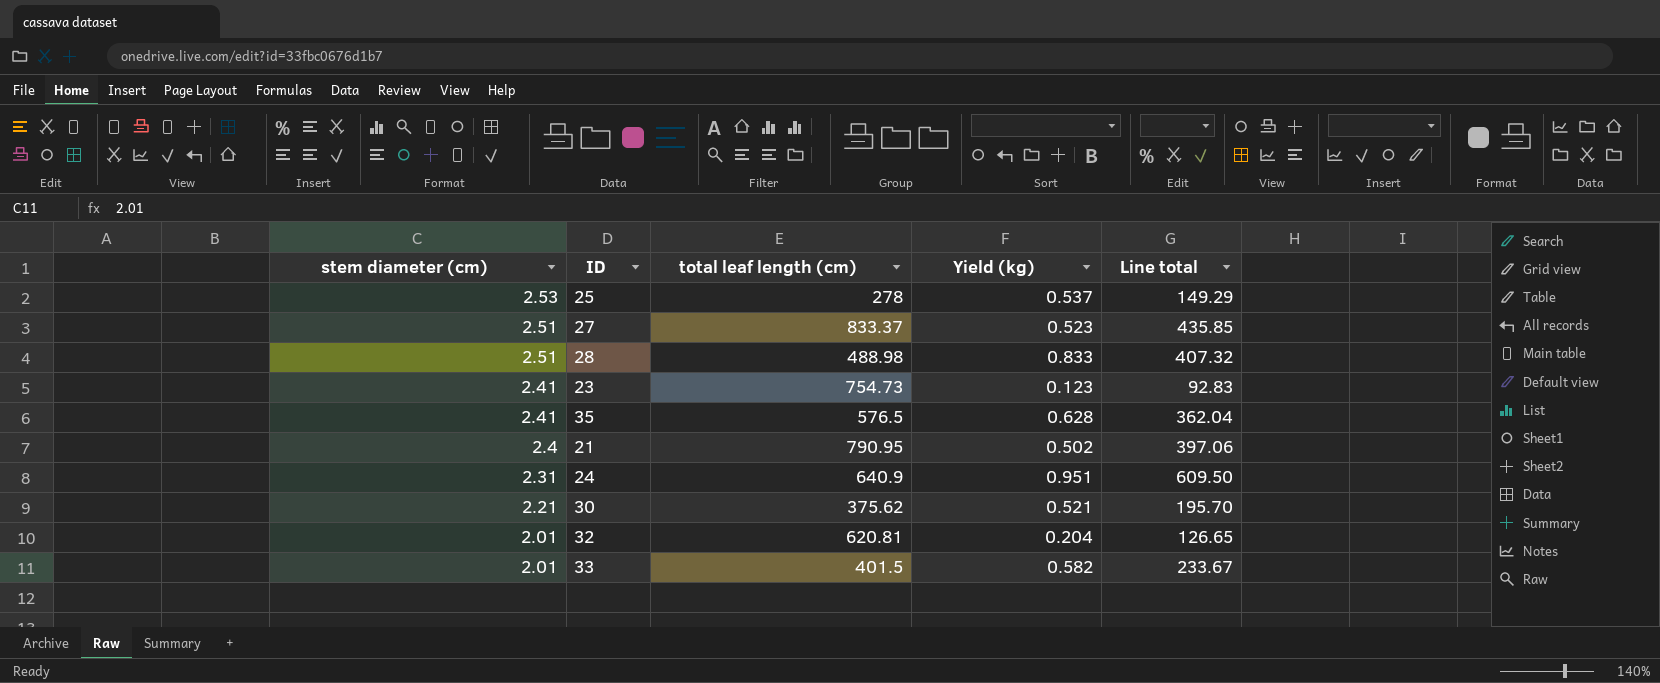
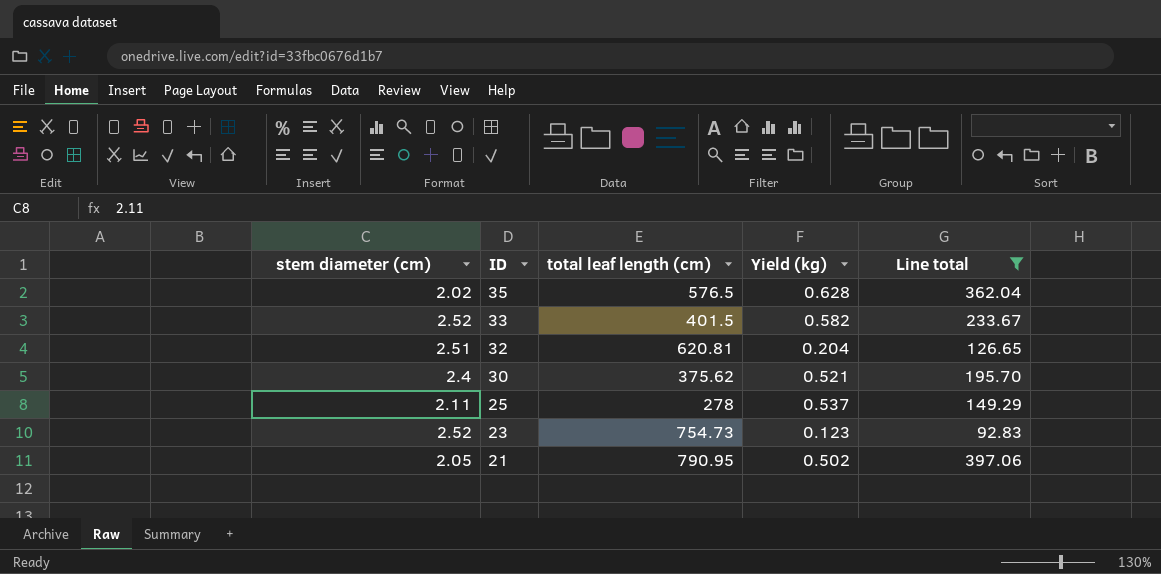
filter: none -> Line total <= 397.06
row order: stem diameter (cm) descending -> ID descending
35 | stem diameter (cm): 2.41 -> 2.02
33 | stem diameter (cm): 2.01 -> 2.52
32 | stem diameter (cm): 2.01 -> 2.51
30 | stem diameter (cm): 2.21 -> 2.4
25 | stem diameter (cm): 2.53 -> 2.11
23 | stem diameter (cm): 2.41 -> 2.52
21 | stem diameter (cm): 2.4 -> 2.05

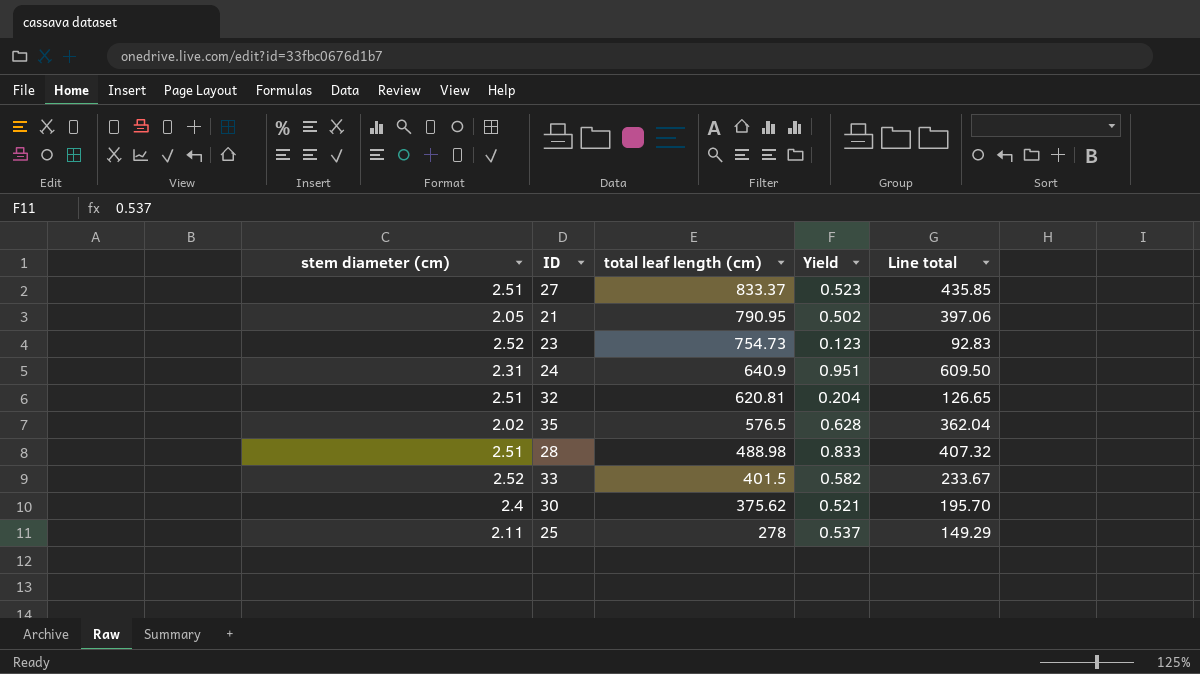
filter: Line total <= 397.06 -> none
row order: ID descending -> total leaf length (cm) descending
column name: Yield (kg) -> Yield

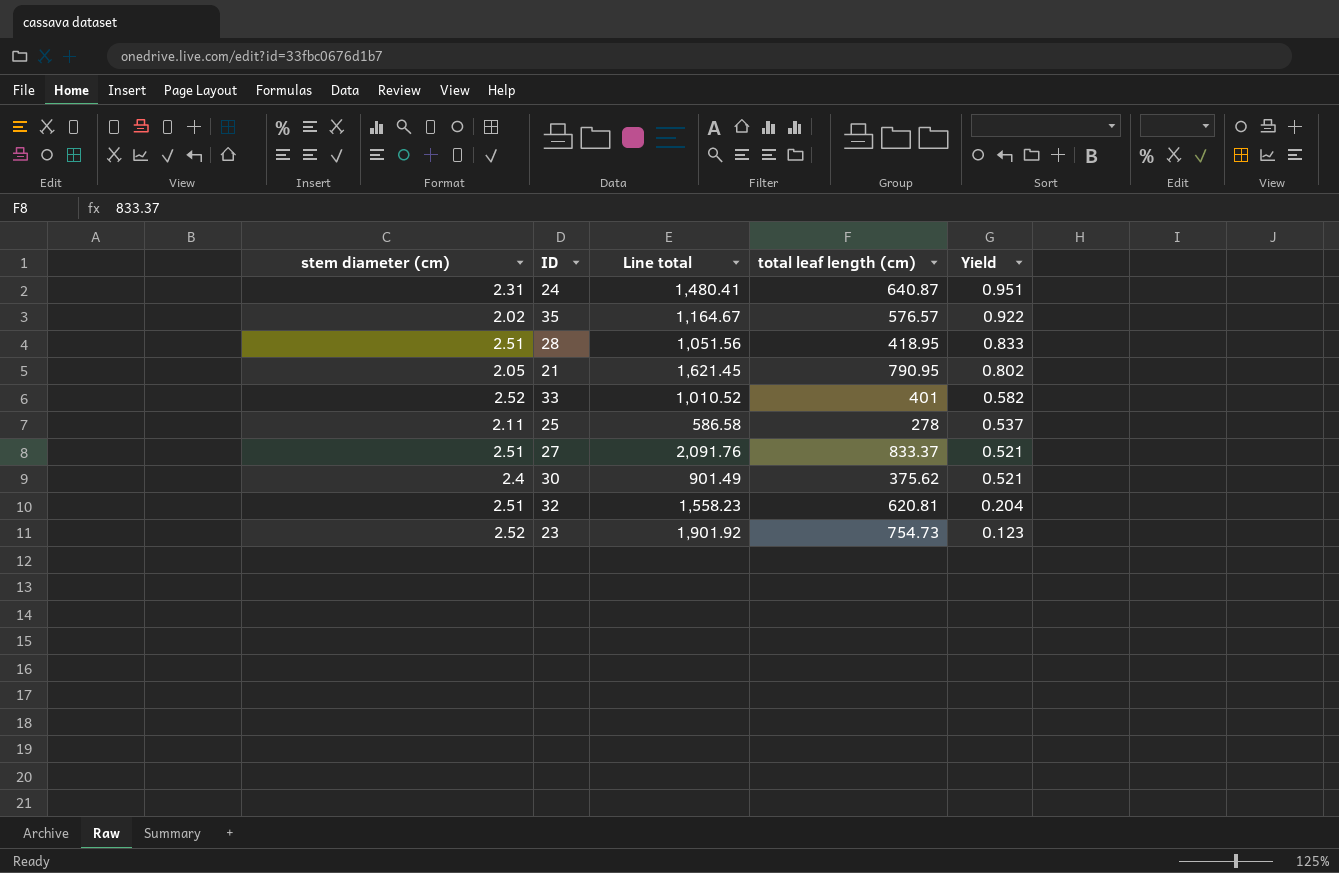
row order: total leaf length (cm) descending -> Yield descending
column Line total | formula: [total leaf length (cm)] * [Yield] -> [stem diameter (cm)] * [total leaf length (cm)]
column Line total | position: 5 -> 3
24 | total leaf length (cm): 640.9 -> 640.87
35 | total leaf length (cm): 576.5 -> 576.57
35 | Yield: 0.628 -> 0.922
28 | total leaf length (cm): 488.98 -> 418.95
21 | Yield: 0.502 -> 0.802
33 | total leaf length (cm): 401.5 -> 401
27 | Yield: 0.523 -> 0.521

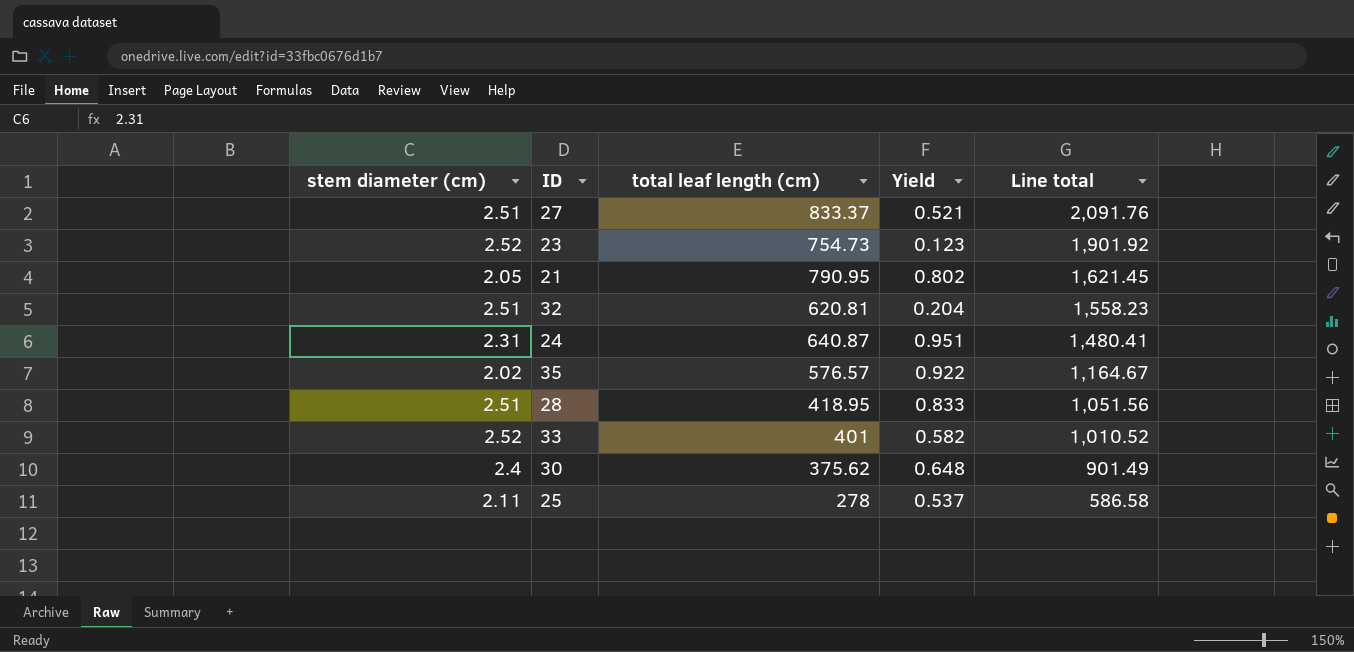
row order: Yield descending -> Line total descending
column Line total | position: 3 -> 5
30 | Yield: 0.521 -> 0.648

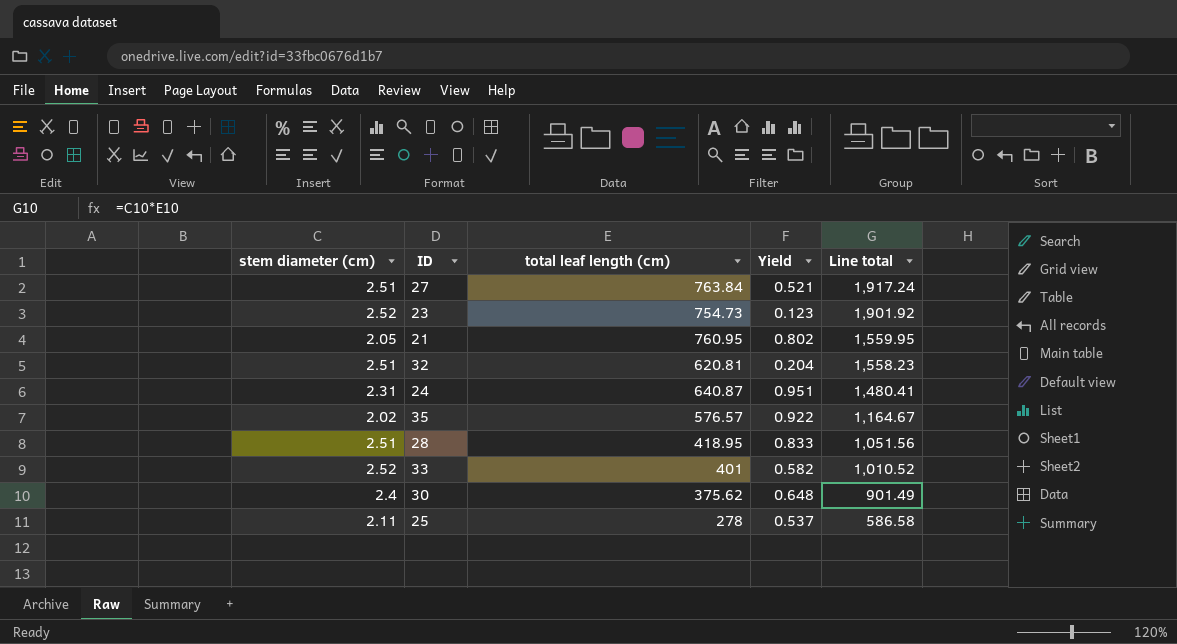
27 | total leaf length (cm): 833.37 -> 763.84
27 | Line total: 2,091.76 -> 1,917.24
21 | total leaf length (cm): 790.95 -> 760.95
21 | Line total: 1,621.45 -> 1,559.95

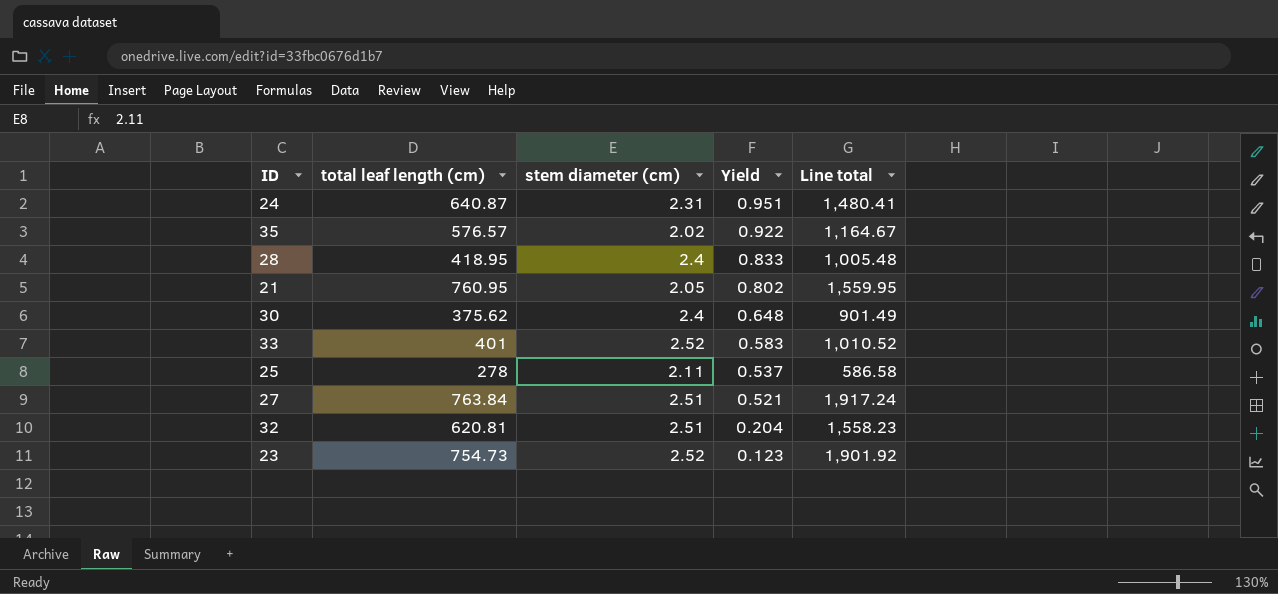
row order: Line total descending -> Yield descending
column stem diameter (cm) | position: 1 -> 3
28 | stem diameter (cm): 2.51 -> 2.4
28 | Line total: 1,051.56 -> 1,005.48
33 | Yield: 0.582 -> 0.583

